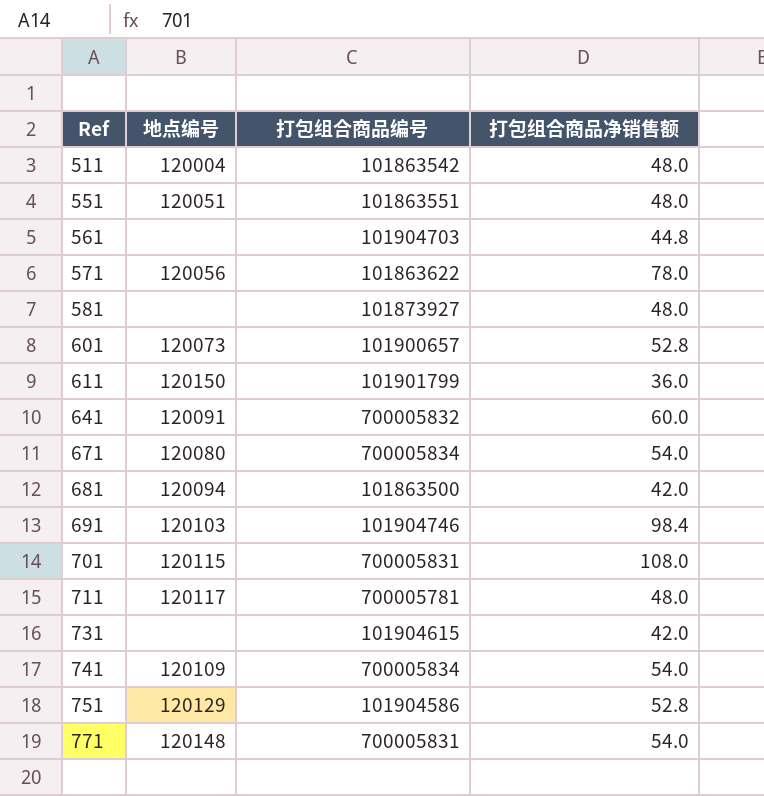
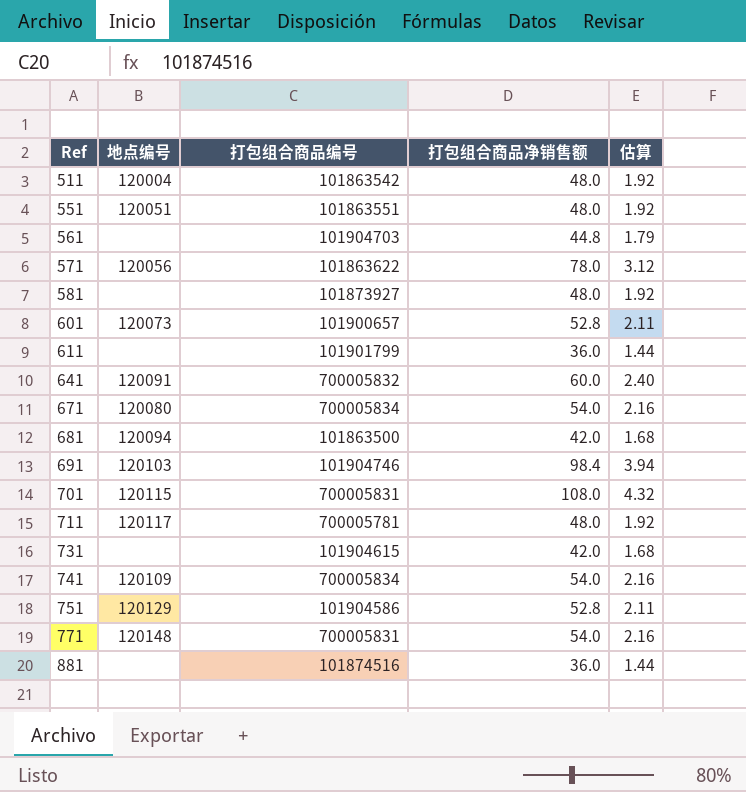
column 估算 | formula: none -> [打包组合商品净销售额] * 0.04
611 | 地点编号: 120150 -> none
row 881: none -> none | 101874516 | 36.0 | 1.44

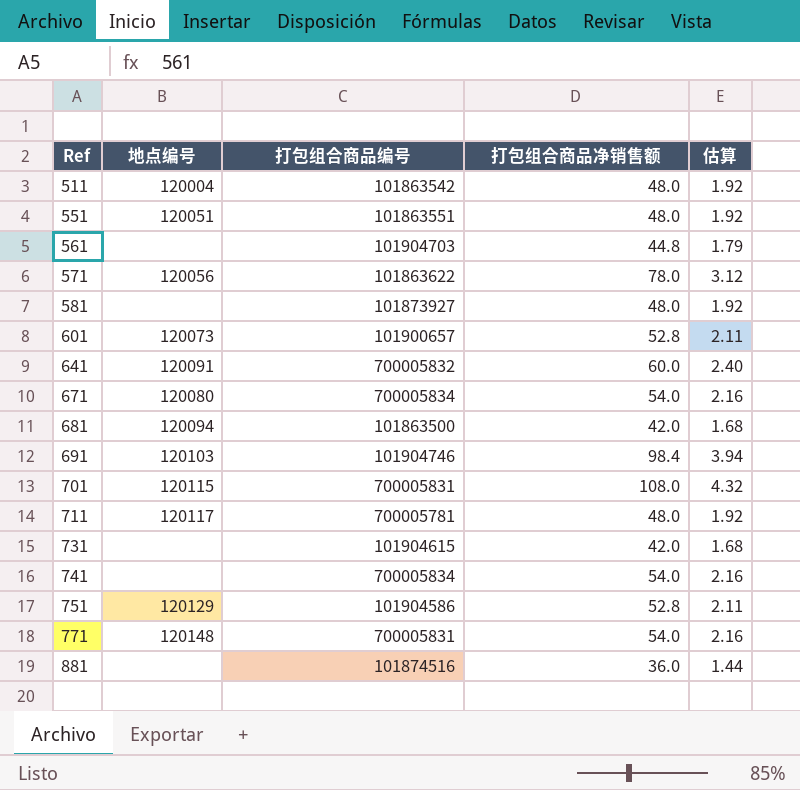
row 611: none | 101901799 | 36.0 | 1.44 -> none
741 | 地点编号: 120109 -> none

